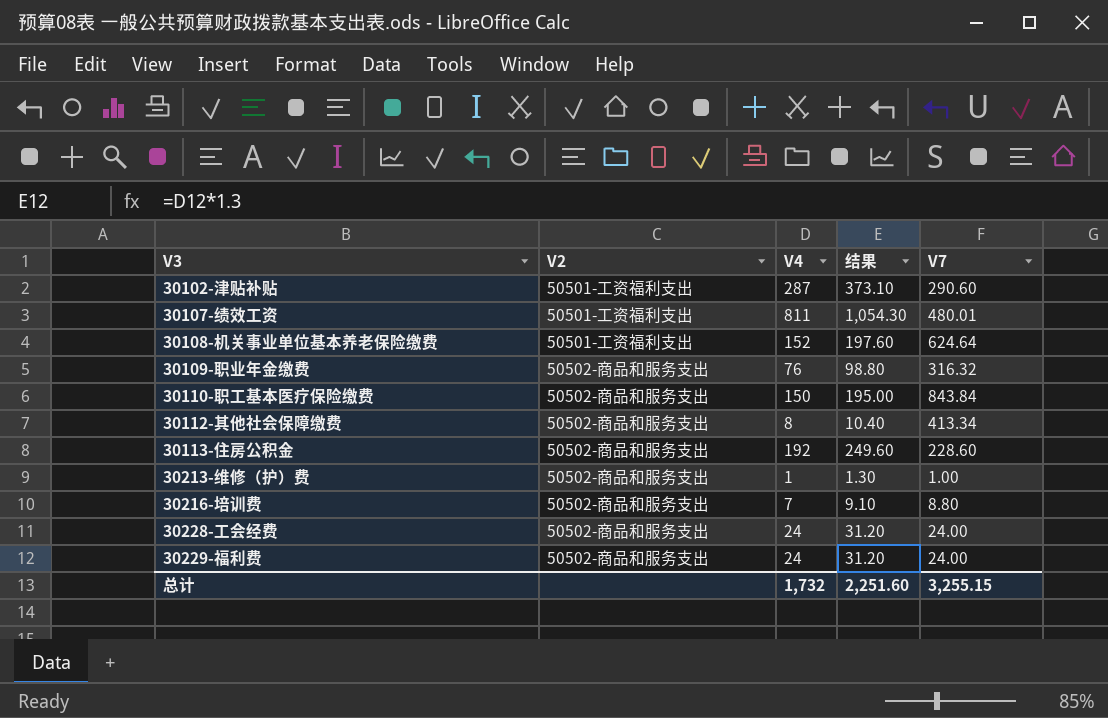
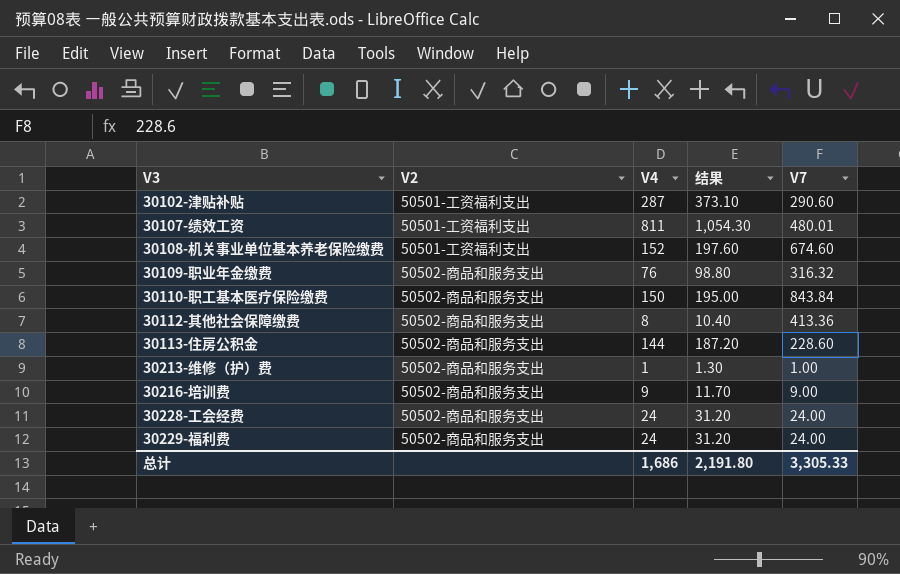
30108-机关事业单位基本养老保险缴费 | V7: 624.64 -> 674.60
30112-其他社会保障缴费 | V7: 413.34 -> 413.36
30113-住房公积金 | V4: 192 -> 144
30113-住房公积金 | 结果: 249.60 -> 187.20
30216-培训费 | V4: 7 -> 9
30216-培训费 | 结果: 9.10 -> 11.70
30216-培训费 | V7: 8.80 -> 9.00
总计 | V4: 1,732 -> 1,686
总计 | 结果: 2,251.60 -> 2,191.80
总计 | V7: 3,255.15 -> 3,305.33

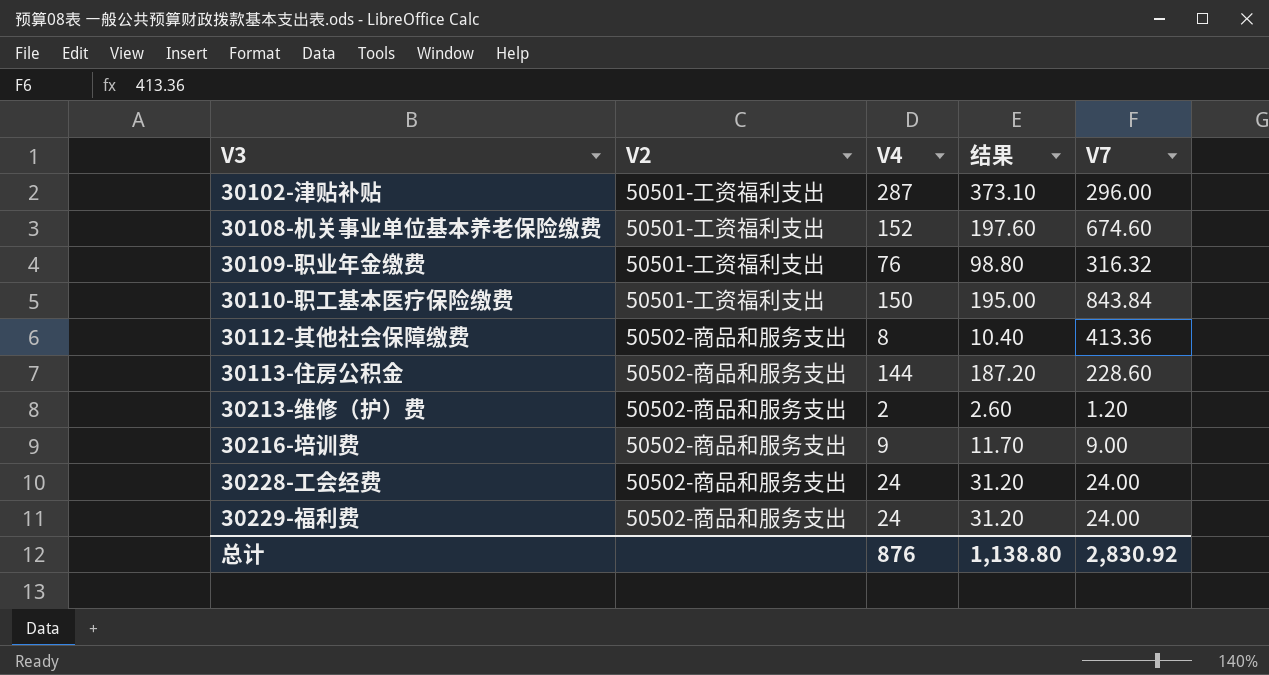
row 30107-绩效工资: 50501-工资福利支出 | 811 | 1,054.30 | 480.01 -> none
30102-津贴补贴 | V7: 290.60 -> 296.00
30109-职业年金缴费 | V2: 50502-商品和服务支出 -> 50501-工资福利支出
30110-职工基本医疗保险缴费 | V2: 50502-商品和服务支出 -> 50501-工资福利支出
30213-维修（护）费 | V4: 1 -> 2
30213-维修（护）费 | 结果: 1.30 -> 2.60
30213-维修（护）费 | V7: 1.00 -> 1.20
总计 | V4: 1,686 -> 876
总计 | 结果: 2,191.80 -> 1,138.80
总计 | V7: 3,305.33 -> 2,830.92

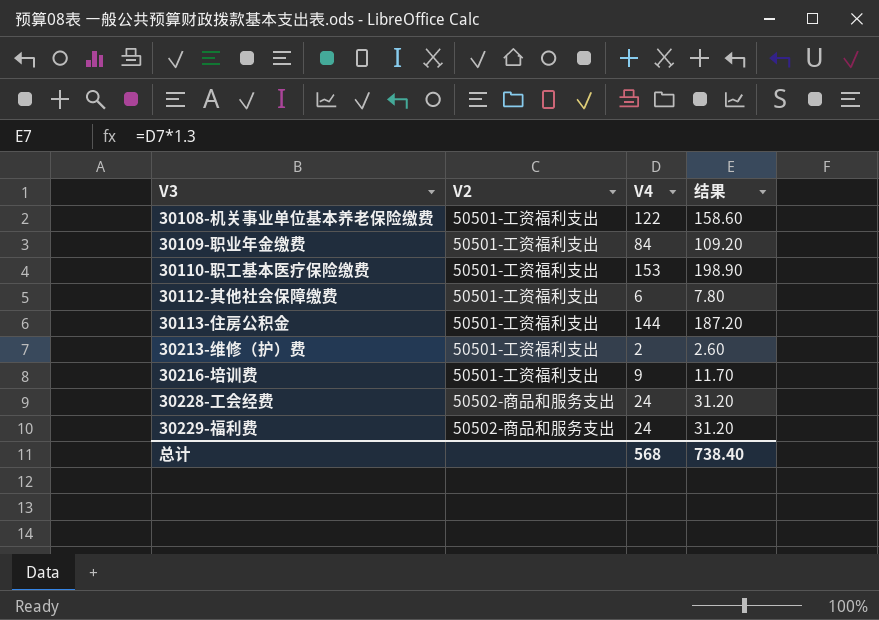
column V7 | position: 5 -> none
row 30102-津贴补贴: 50501-工资福利支出 | 287 | 373.10 | 296.00 -> none
30108-机关事业单位基本养老保险缴费 | V4: 152 -> 122
30108-机关事业单位基本养老保险缴费 | 结果: 197.60 -> 158.60
30109-职业年金缴费 | V4: 76 -> 84
30109-职业年金缴费 | 结果: 98.80 -> 109.20
30110-职工基本医疗保险缴费 | V4: 150 -> 153
30110-职工基本医疗保险缴费 | 结果: 195.00 -> 198.90
30112-其他社会保障缴费 | V2: 50502-商品和服务支出 -> 50501-工资福利支出
30112-其他社会保障缴费 | V4: 8 -> 6
30112-其他社会保障缴费 | 结果: 10.40 -> 7.80
30113-住房公积金 | V2: 50502-商品和服务支出 -> 50501-工资福利支出
30213-维修（护）费 | V2: 50502-商品和服务支出 -> 50501-工资福利支出
30216-培训费 | V2: 50502-商品和服务支出 -> 50501-工资福利支出
总计 | V4: 876 -> 568
总计 | 结果: 1,138.80 -> 738.40

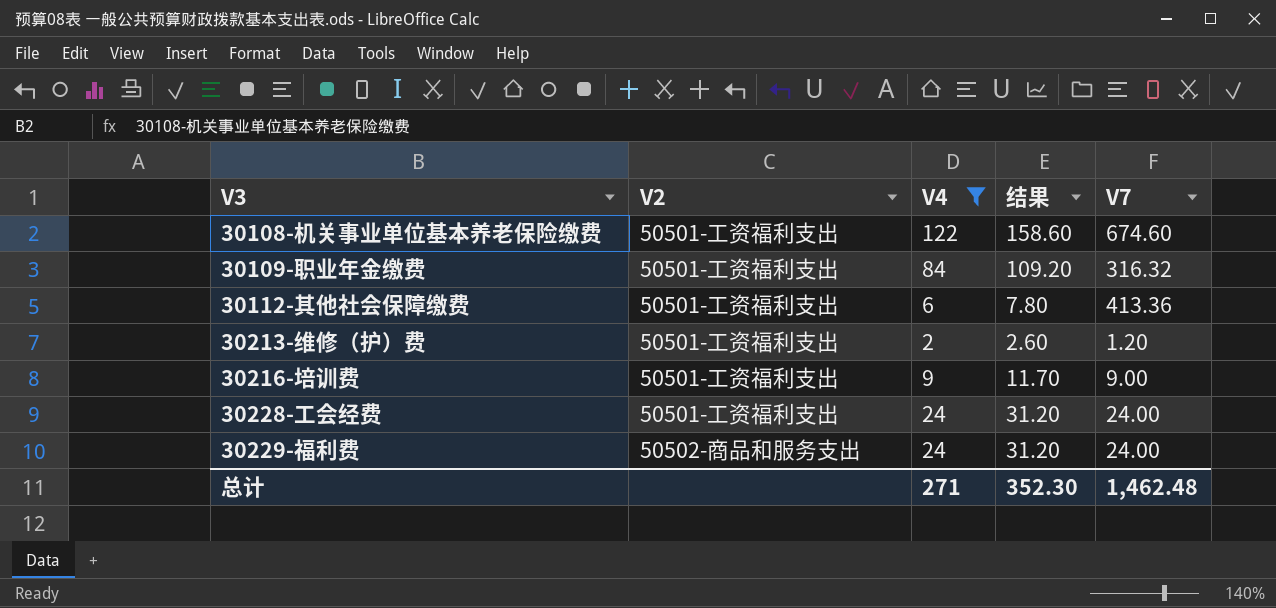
filter: none -> V4 <= 122
column V7 | position: none -> 5
30228-工会经费 | V2: 50502-商品和服务支出 -> 50501-工资福利支出
总计 | V4: 568 -> 271
总计 | 结果: 738.40 -> 352.30

